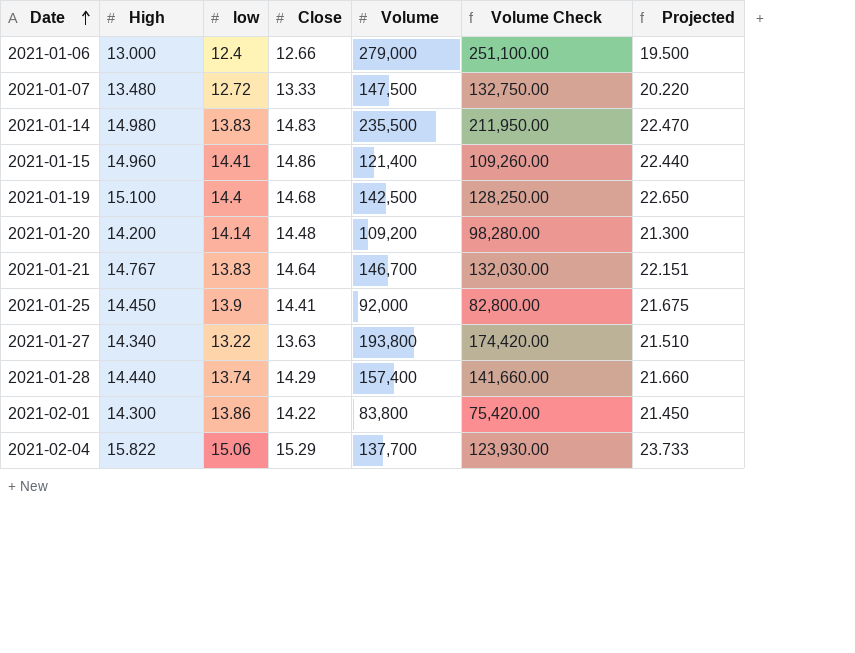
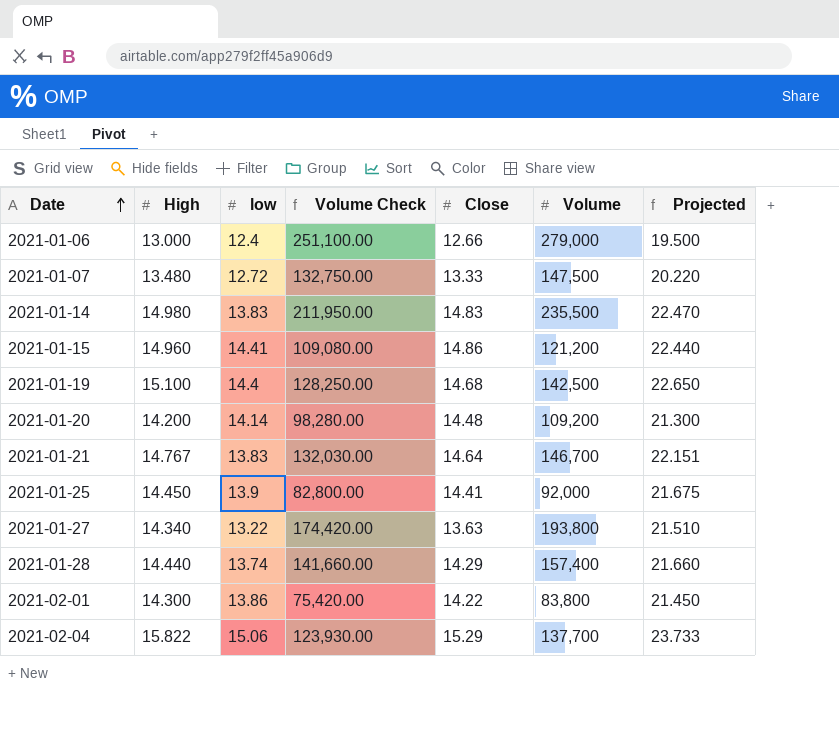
column Volume Check | position: 6 -> 4
2021-01-15 | Volume Check: 109,260.00 -> 109,080.00
2021-01-15 | Volume: 121,400 -> 121,200

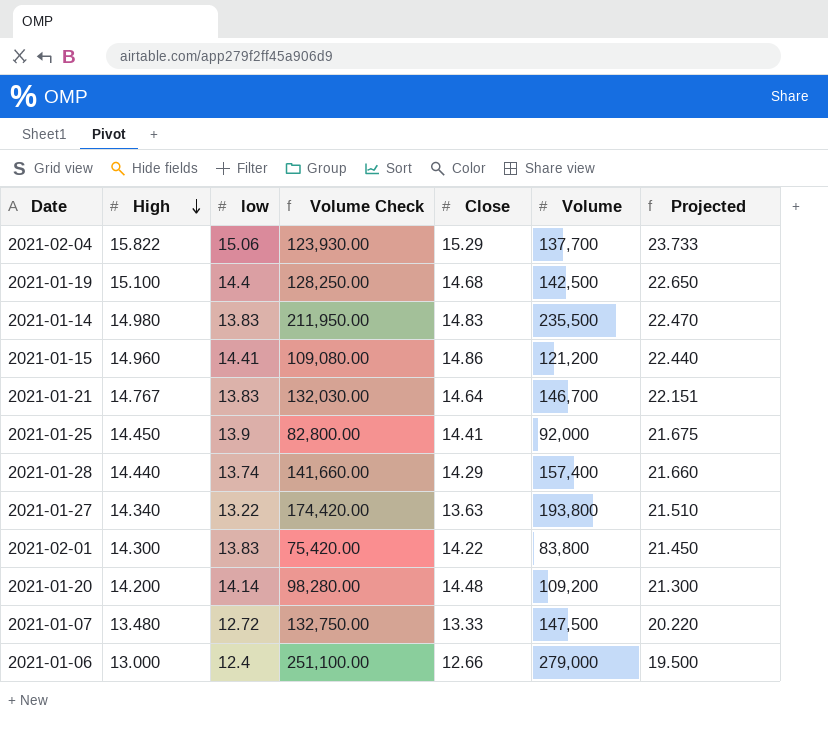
row order: Date ascending -> High descending
2021-02-01 | low: 13.86 -> 13.83

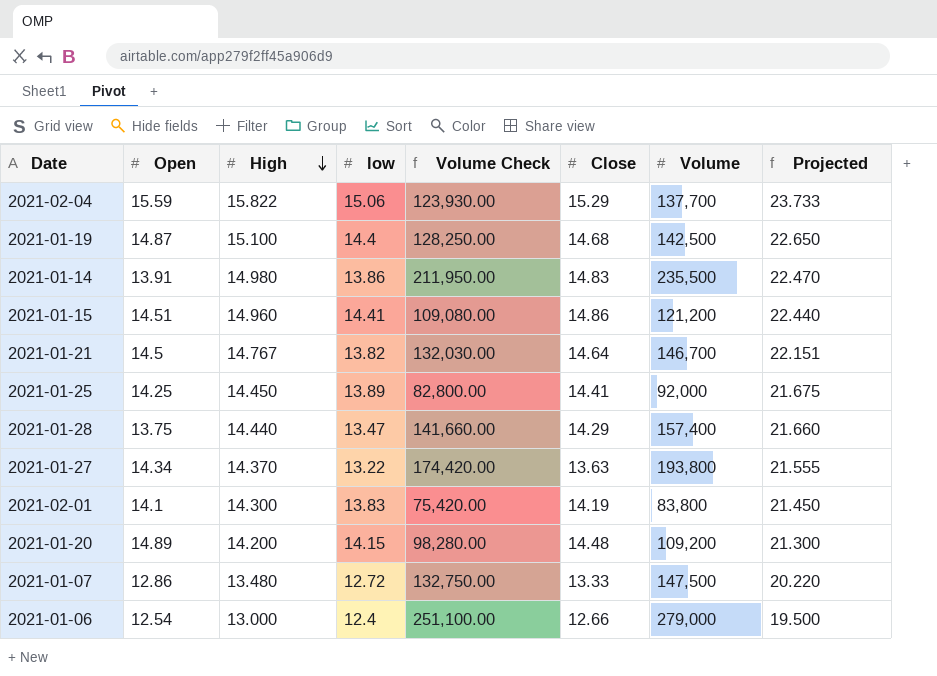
column Open | position: none -> 2
2021-01-14 | low: 13.83 -> 13.86
2021-01-21 | low: 13.83 -> 13.82
2021-01-25 | low: 13.9 -> 13.89
2021-01-28 | low: 13.74 -> 13.47
2021-01-27 | High: 14.340 -> 14.370
2021-01-27 | Projected: 21.510 -> 21.555
2021-02-01 | Close: 14.22 -> 14.19
2021-01-20 | low: 14.14 -> 14.15

